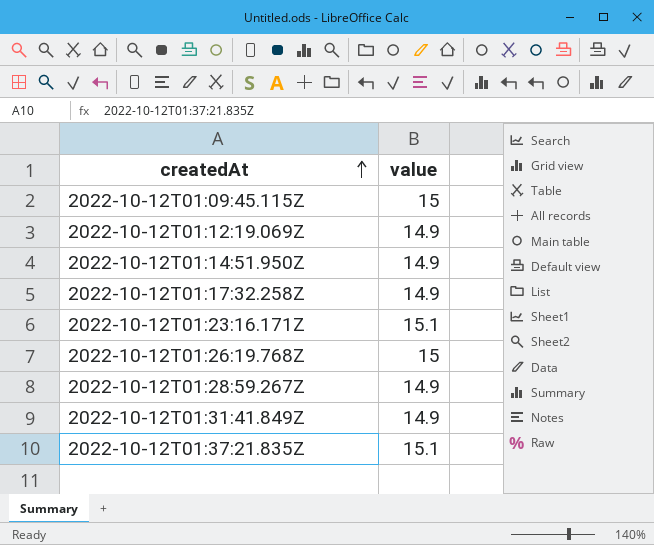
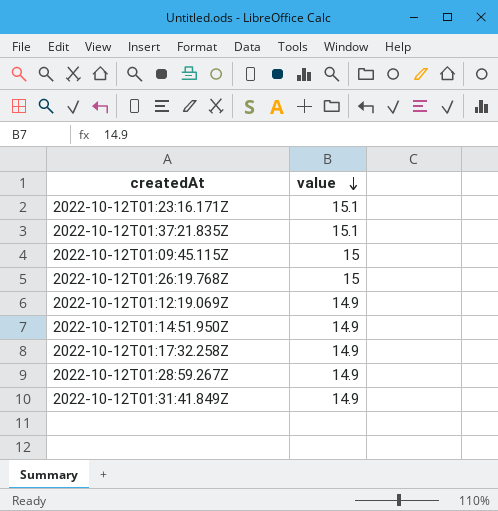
row order: createdAt ascending -> value descending

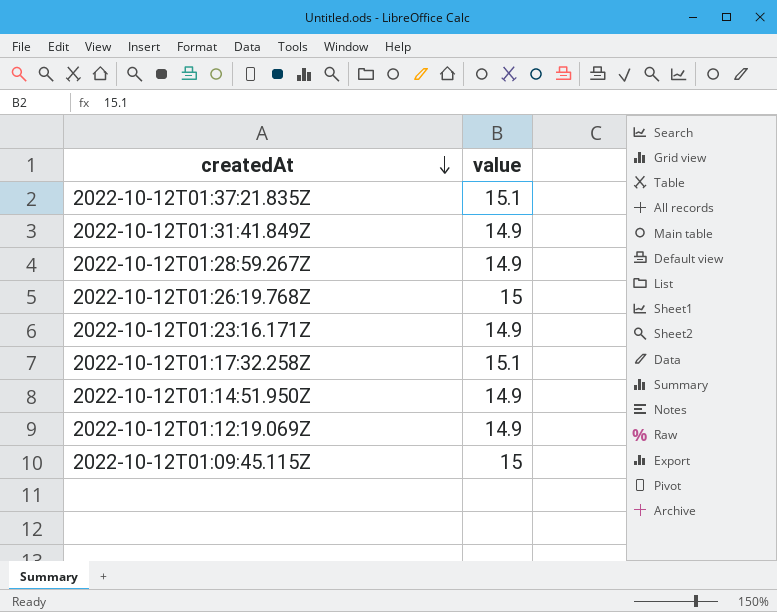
row order: value descending -> createdAt descending
2022-10-12T01:23:16.171Z | value: 15.1 -> 14.9
2022-10-12T01:17:32.258Z | value: 14.9 -> 15.1

